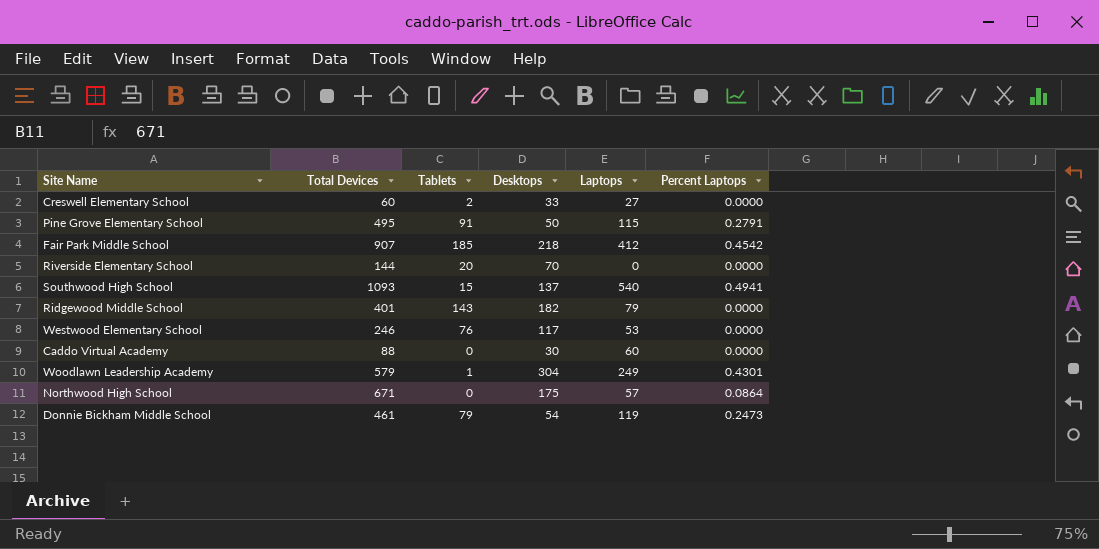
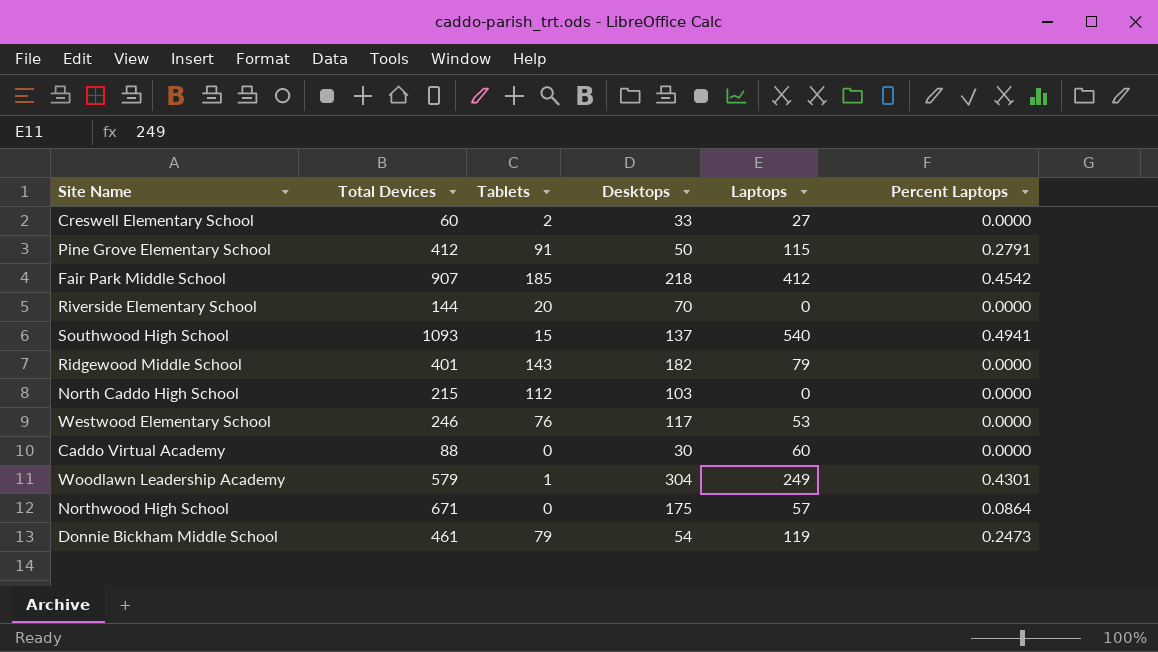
Pine Grove Elementary School | Total Devices: 495 -> 412
row North Caddo High School: none -> 215 | 112 | 103 | 0 | 0.0000

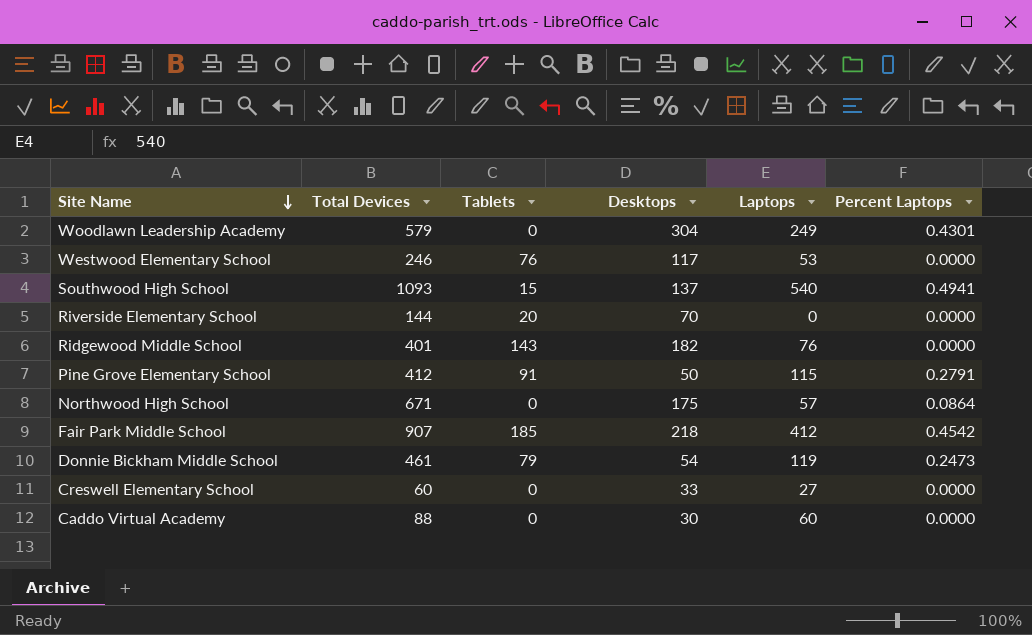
row order: none -> Site Name descending
row North Caddo High School: 215 | 112 | 103 | 0 | 0.0000 -> none
Woodlawn Leadership Academy | Tablets: 1 -> 0
Ridgewood Middle School | Laptops: 79 -> 76
Creswell Elementary School | Tablets: 2 -> 0

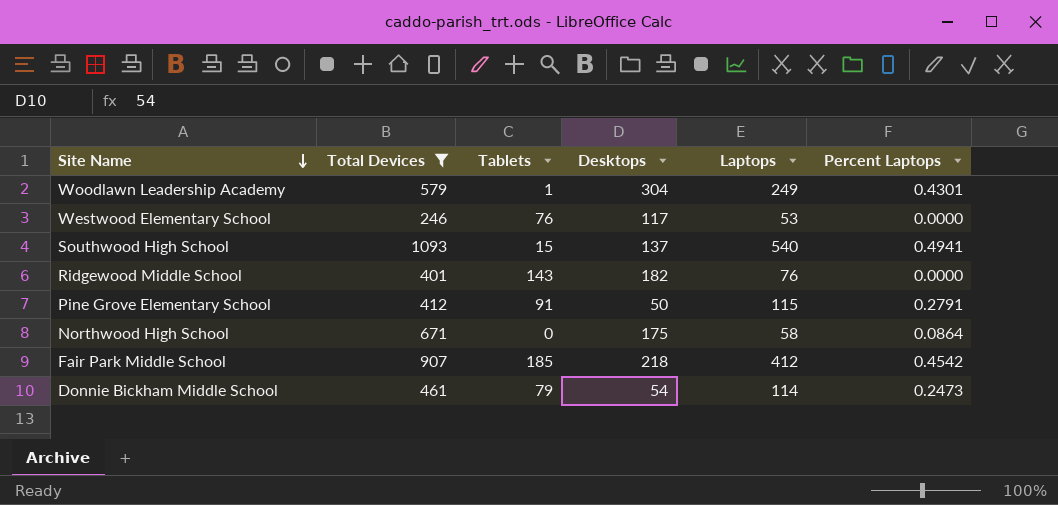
filter: none -> Total Devices >= 246
Woodlawn Leadership Academy | Tablets: 0 -> 1
Northwood High School | Laptops: 57 -> 58
Donnie Bickham Middle School | Laptops: 119 -> 114

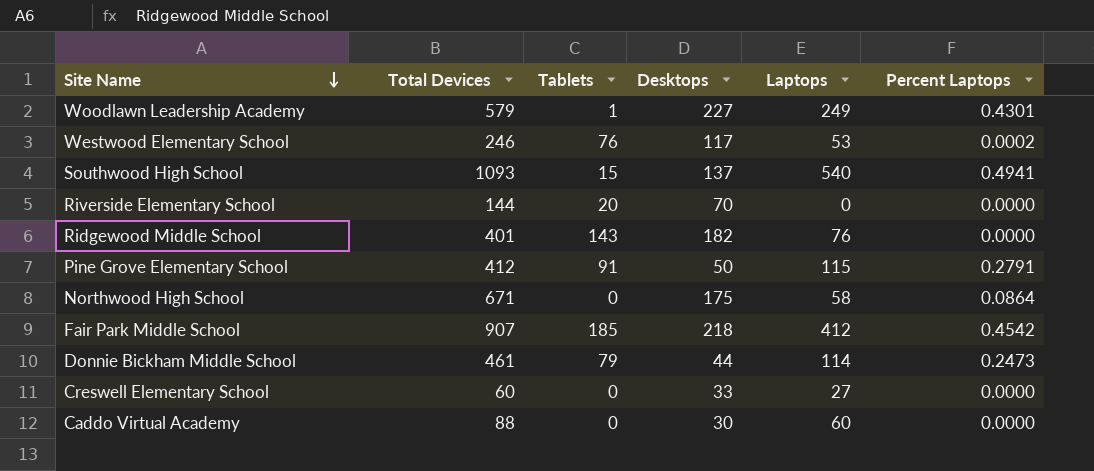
filter: Total Devices >= 246 -> none
Woodlawn Leadership Academy | Desktops: 304 -> 227
Westwood Elementary School | Percent Laptops: 0.0000 -> 0.0002
Donnie Bickham Middle School | Desktops: 54 -> 44

